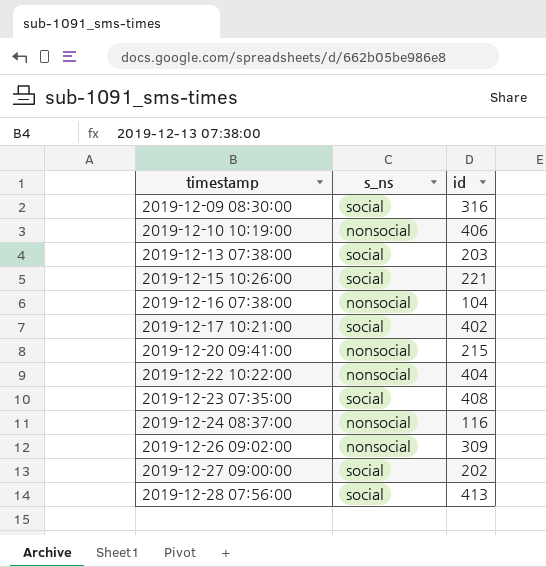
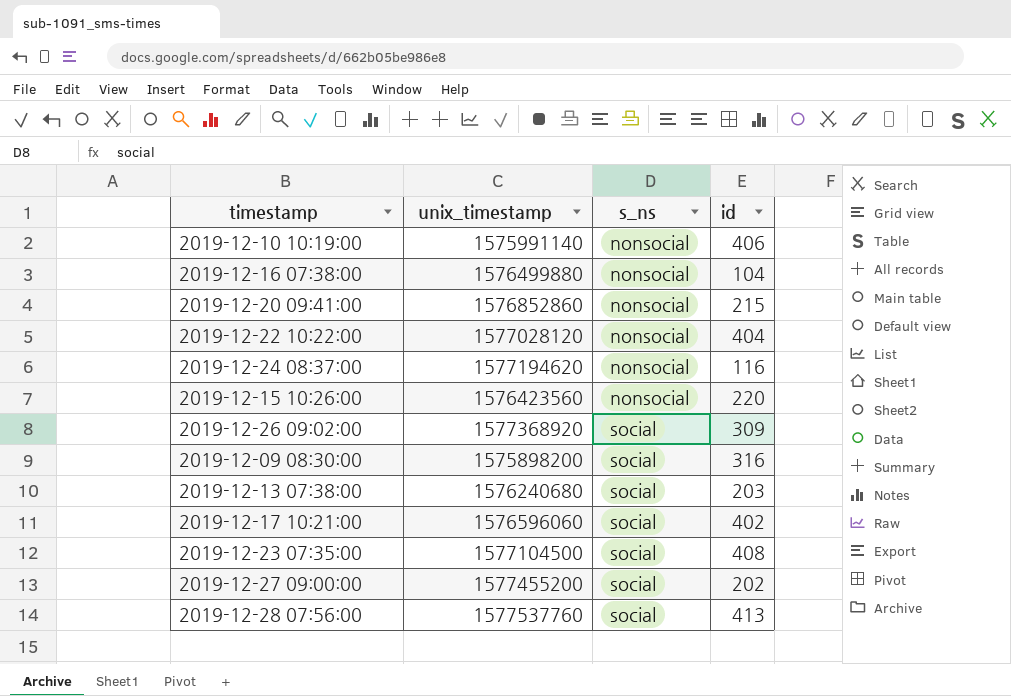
row order: timestamp ascending -> s_ns ascending
column unix_timestamp | position: none -> 2
2019-12-15 10:26:00 | s_ns: social -> nonsocial
2019-12-15 10:26:00 | id: 221 -> 220
2019-12-26 09:02:00 | s_ns: nonsocial -> social

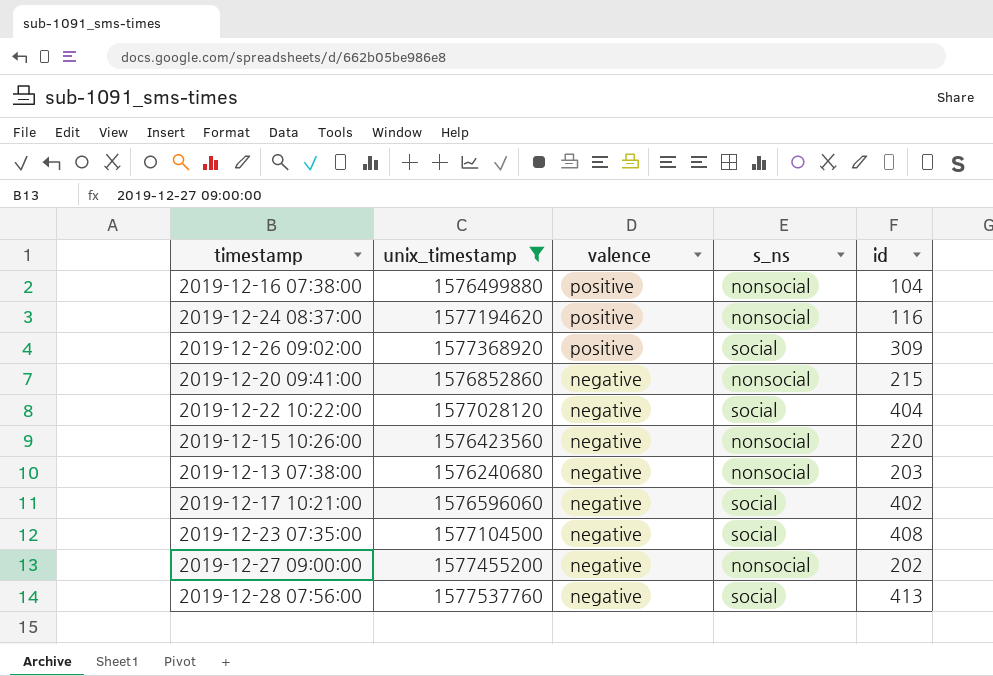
filter: none -> unix_timestamp >= 1576240680
row order: s_ns ascending -> valence descending
column valence | position: none -> 3
2019-12-22 10:22:00 | s_ns: nonsocial -> social
2019-12-13 07:38:00 | s_ns: social -> nonsocial
2019-12-27 09:00:00 | s_ns: social -> nonsocial

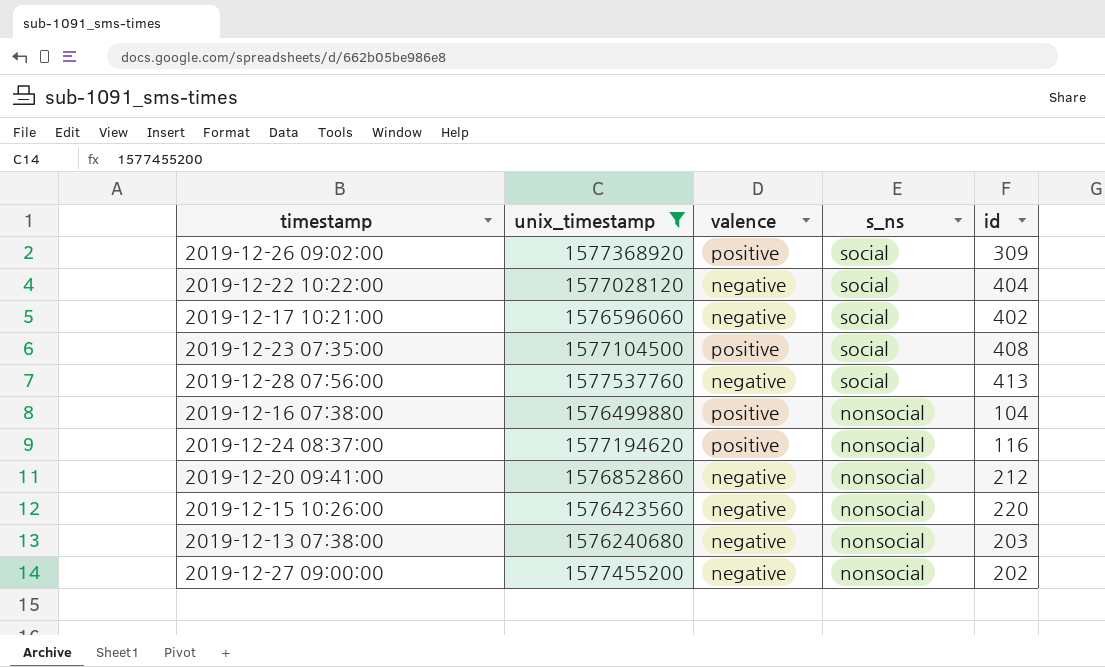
row order: valence descending -> s_ns descending
2019-12-23 07:35:00 | valence: negative -> positive
2019-12-20 09:41:00 | id: 215 -> 212

